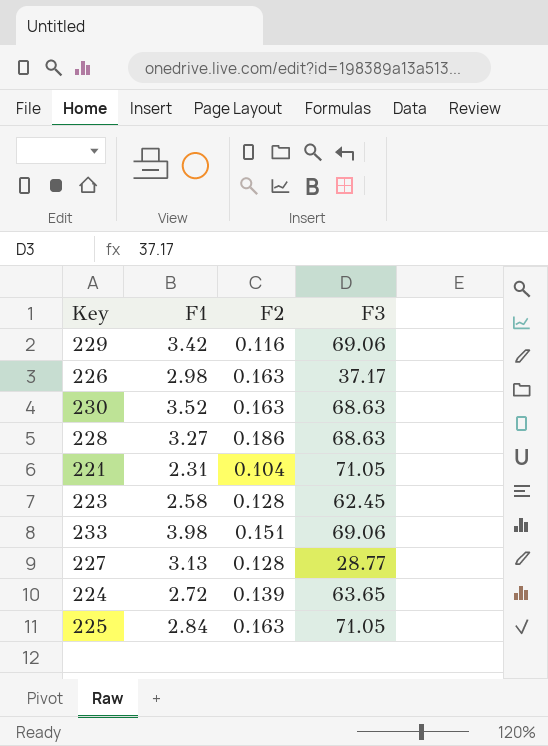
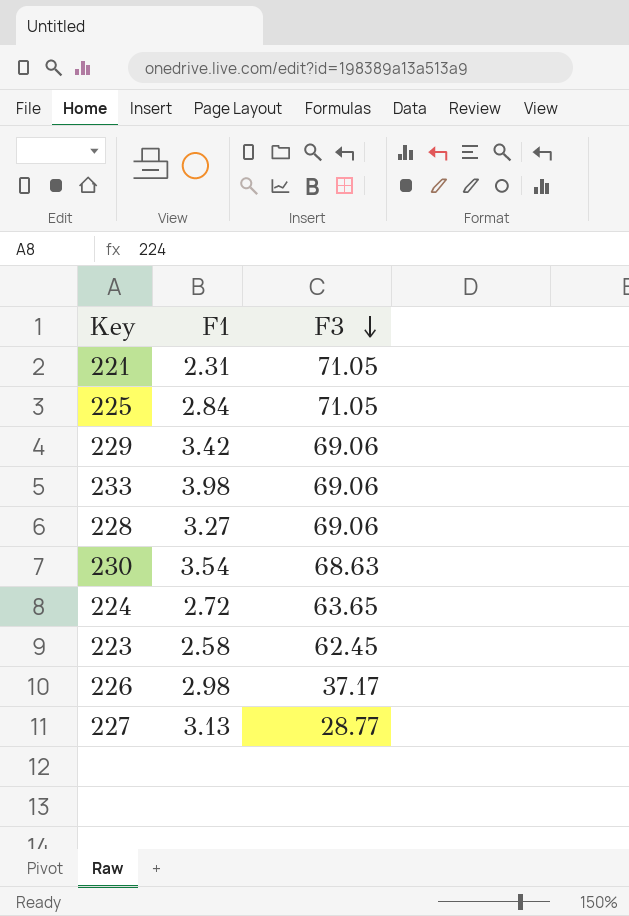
row order: none -> F3 descending
column F2 | position: 3 -> none
228 | F3: 68.63 -> 69.06
230 | F1: 3.52 -> 3.54

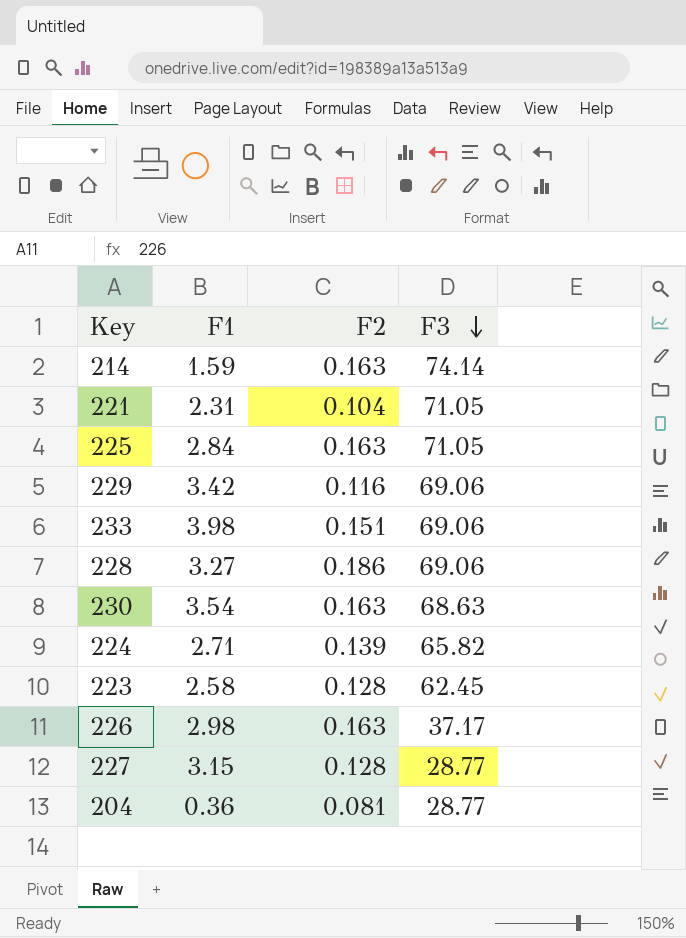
column F2 | position: none -> 3
row 214: none -> 1.59 | 0.163 | 74.14
224 | F1: 2.72 -> 2.71
224 | F3: 63.65 -> 65.82
227 | F1: 3.13 -> 3.15
row 204: none -> 0.36 | 0.081 | 28.77

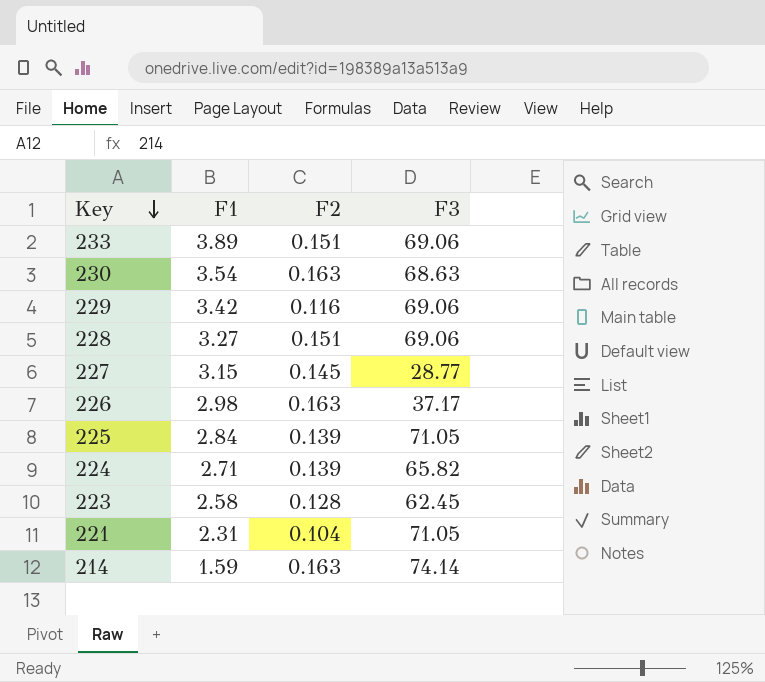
row order: F3 descending -> Key descending
row 204: 0.36 | 0.081 | 28.77 -> none
233 | F1: 3.98 -> 3.89
228 | F2: 0.186 -> 0.151
227 | F2: 0.128 -> 0.145
225 | F2: 0.163 -> 0.139

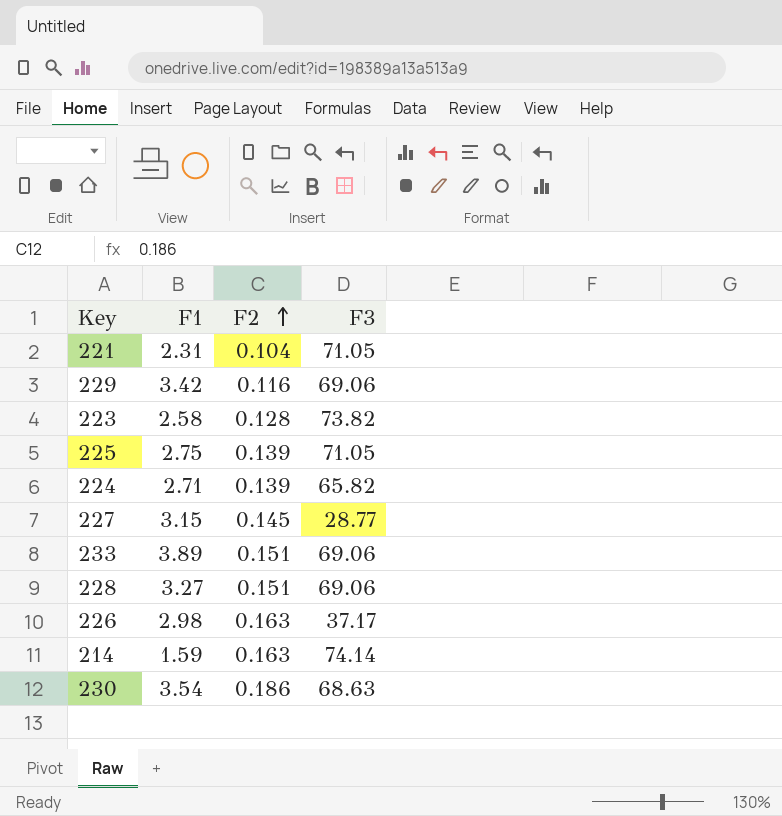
row order: Key descending -> F2 ascending
223 | F3: 62.45 -> 73.82
225 | F1: 2.84 -> 2.75
230 | F2: 0.163 -> 0.186

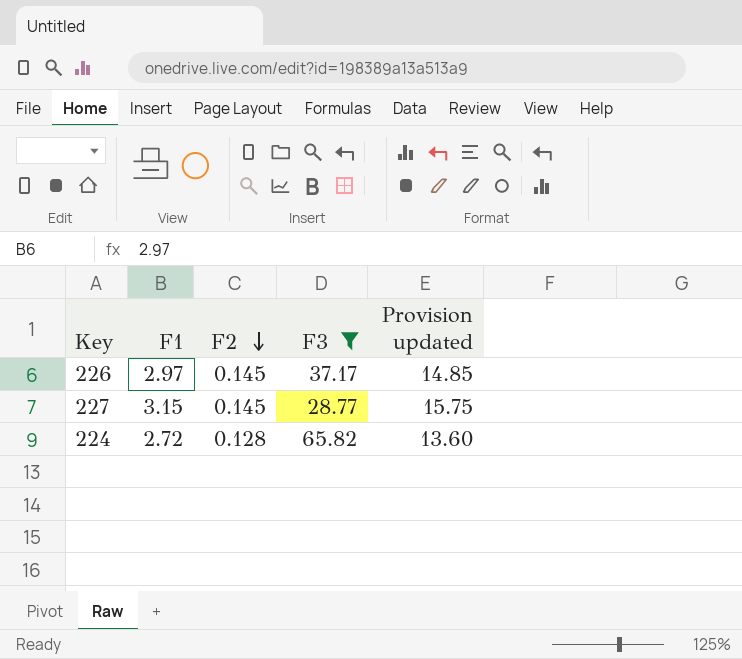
filter: none -> F3 <= 65.82
row order: F2 ascending -> F2 descending
column Provision updated | formula: none -> [F1] * 5
226 | F1: 2.98 -> 2.97
226 | F2: 0.163 -> 0.145
224 | F1: 2.71 -> 2.72
224 | F2: 0.139 -> 0.128

